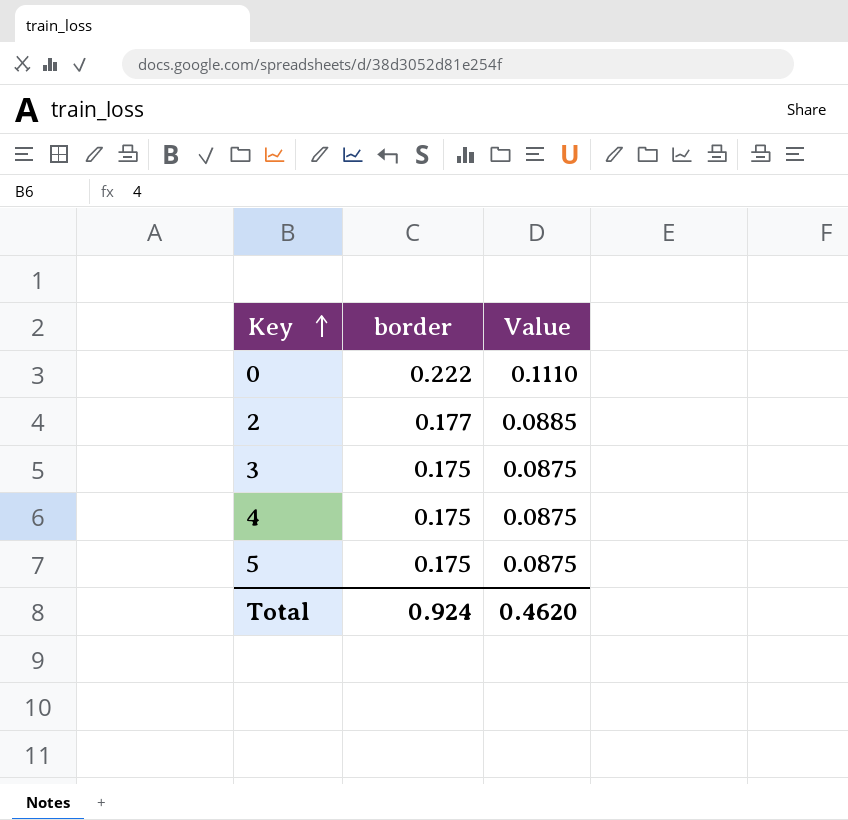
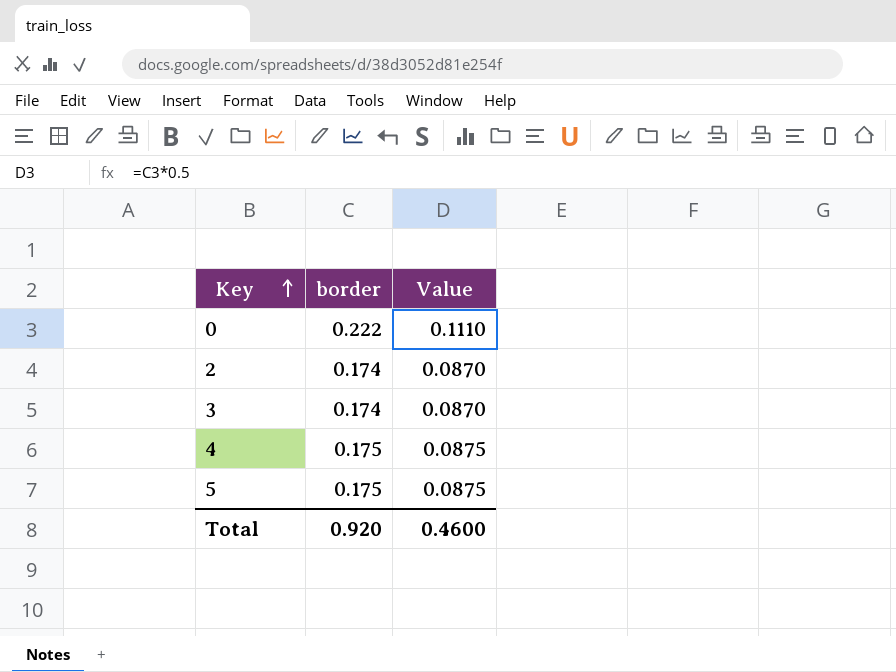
2 | border: 0.177 -> 0.174
2 | Value: 0.0885 -> 0.0870
3 | border: 0.175 -> 0.174
3 | Value: 0.0875 -> 0.0870
Total | border: 0.924 -> 0.920
Total | Value: 0.4620 -> 0.4600

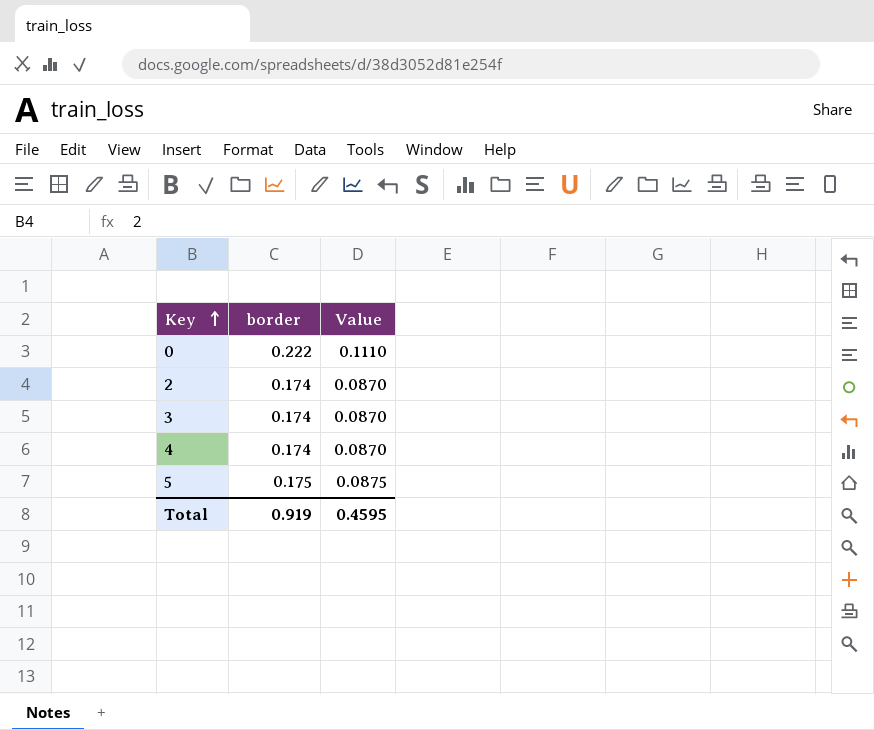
4 | border: 0.175 -> 0.174
4 | Value: 0.0875 -> 0.0870
Total | border: 0.920 -> 0.919
Total | Value: 0.4600 -> 0.4595

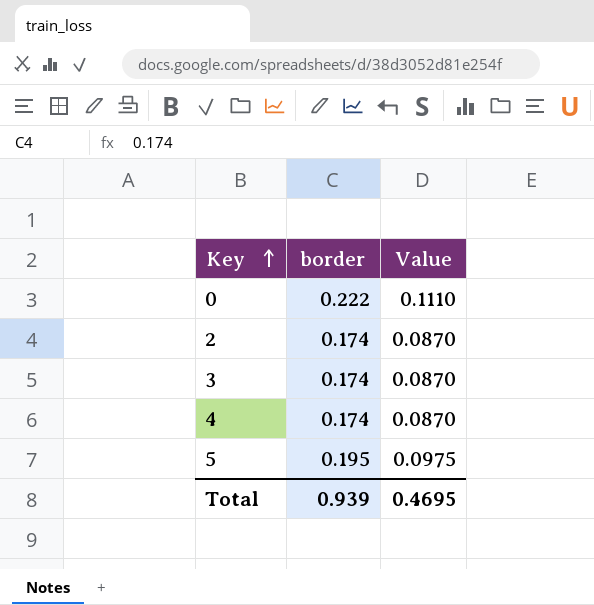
5 | border: 0.175 -> 0.195
5 | Value: 0.0875 -> 0.0975
Total | border: 0.919 -> 0.939
Total | Value: 0.4595 -> 0.4695

